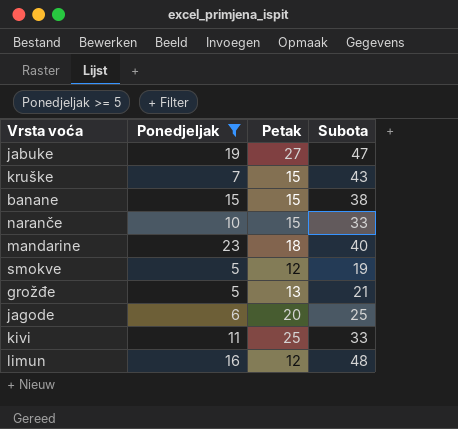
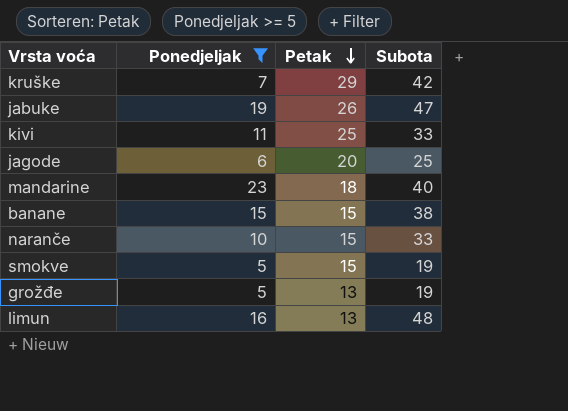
row order: none -> Petak descending
kruške | Petak: 15 -> 29
kruške | Subota: 43 -> 42
jabuke | Petak: 27 -> 26
smokve | Petak: 12 -> 15
grožđe | Subota: 21 -> 19
limun | Petak: 12 -> 13

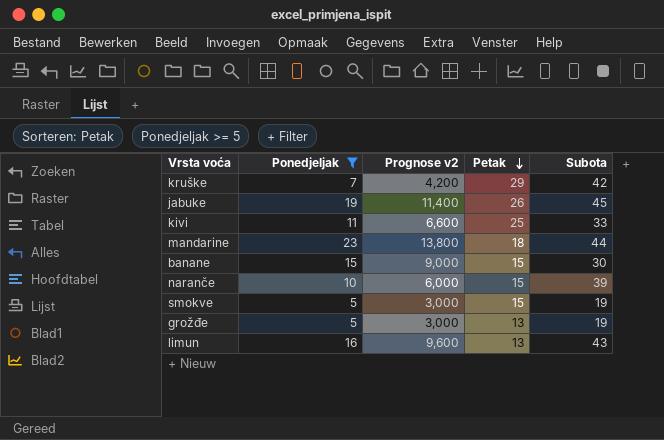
column Prognose v2 | formula: none -> [Ponedjeljak] * 0,6
row jagode: 6 | 20 | 25 -> none
jabuke | Subota: 47 -> 45
mandarine | Subota: 40 -> 44
banane | Subota: 38 -> 30
naranče | Subota: 33 -> 39
limun | Subota: 48 -> 43

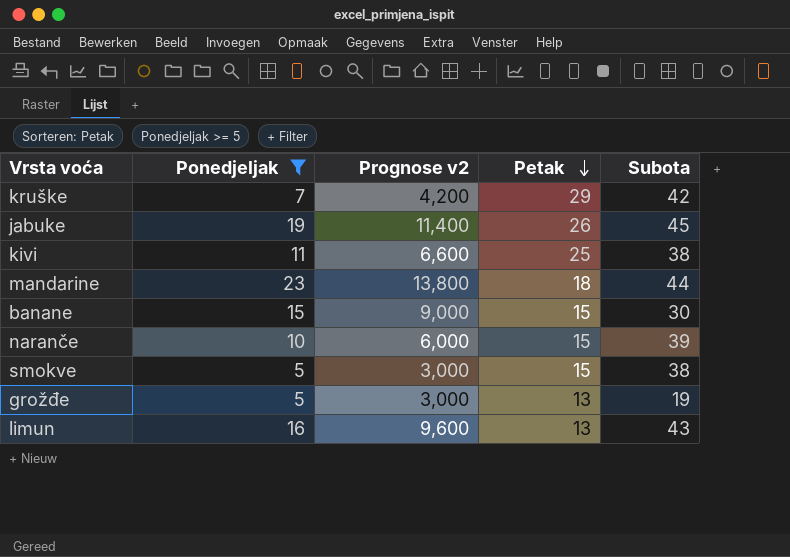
kivi | Subota: 33 -> 38
smokve | Subota: 19 -> 38

